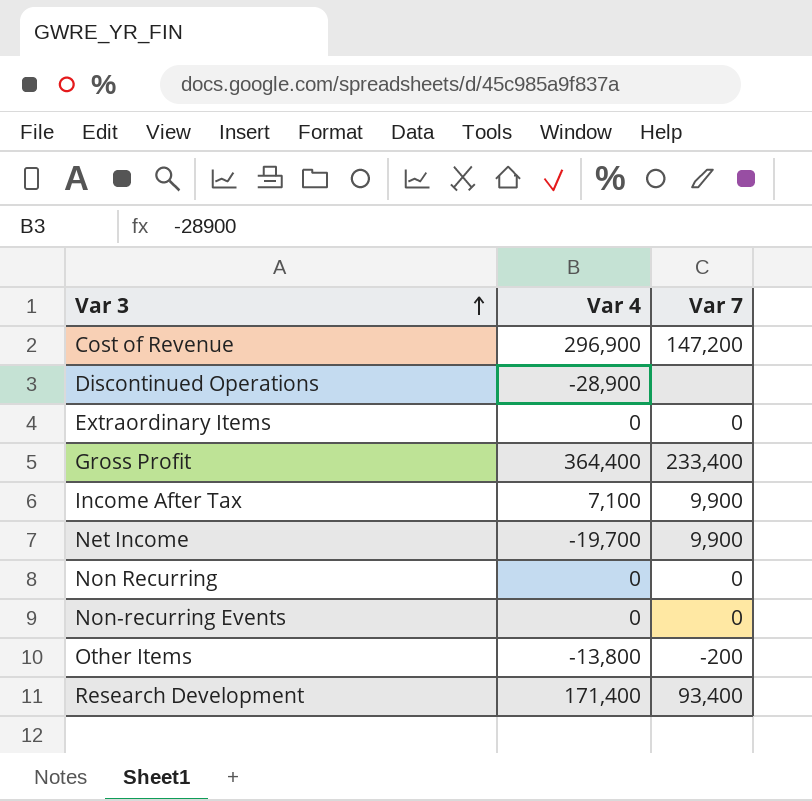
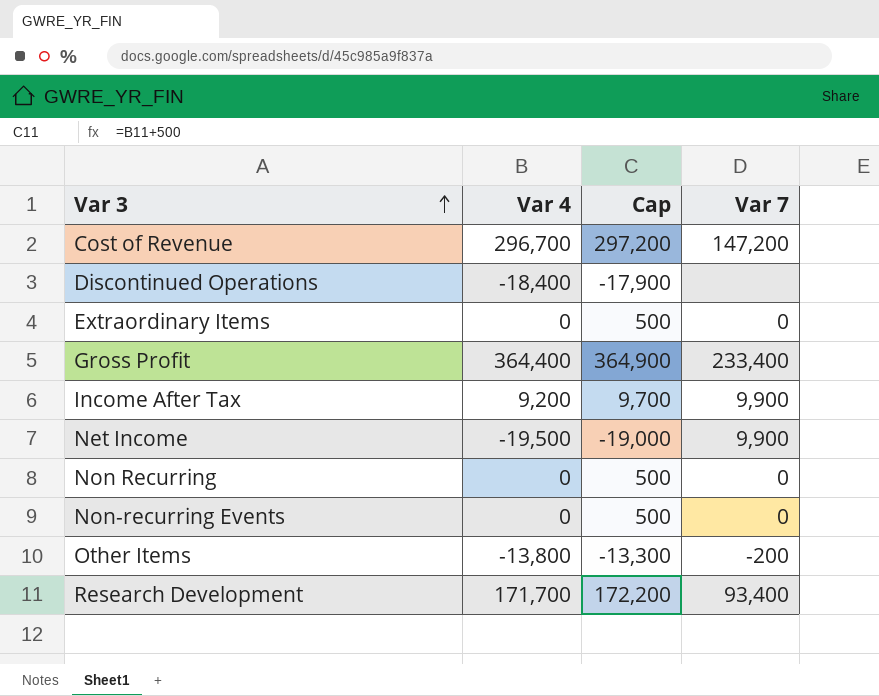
column Cap | formula: none -> [Var 4] + 500
Cost of Revenue | Var 4: 296,900 -> 296,700
Discontinued Operations | Var 4: -28,900 -> -18,400
Income After Tax | Var 4: 7,100 -> 9,200
Net Income | Var 4: -19,700 -> -19,500
Research Development | Var 4: 171,400 -> 171,700

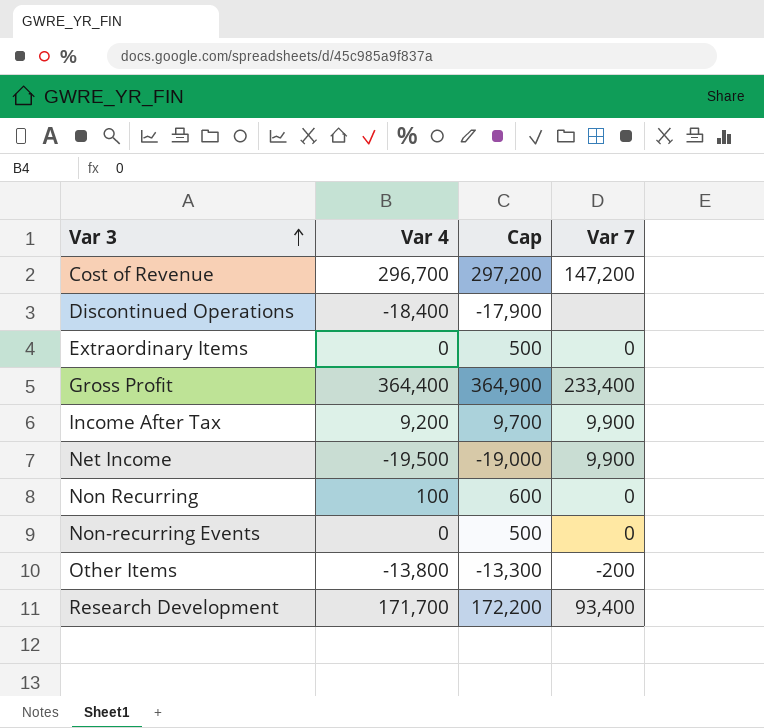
Non Recurring | Var 4: 0 -> 100
Non Recurring | Cap: 500 -> 600

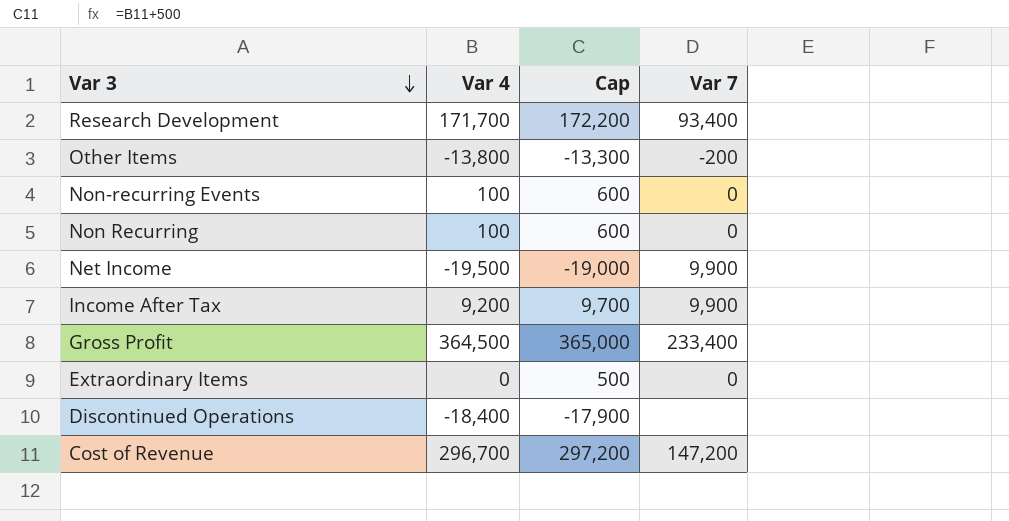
row order: Var 3 ascending -> Var 3 descending
Non-recurring Events | Var 4: 0 -> 100
Non-recurring Events | Cap: 500 -> 600
Gross Profit | Var 4: 364,400 -> 364,500
Gross Profit | Cap: 364,900 -> 365,000

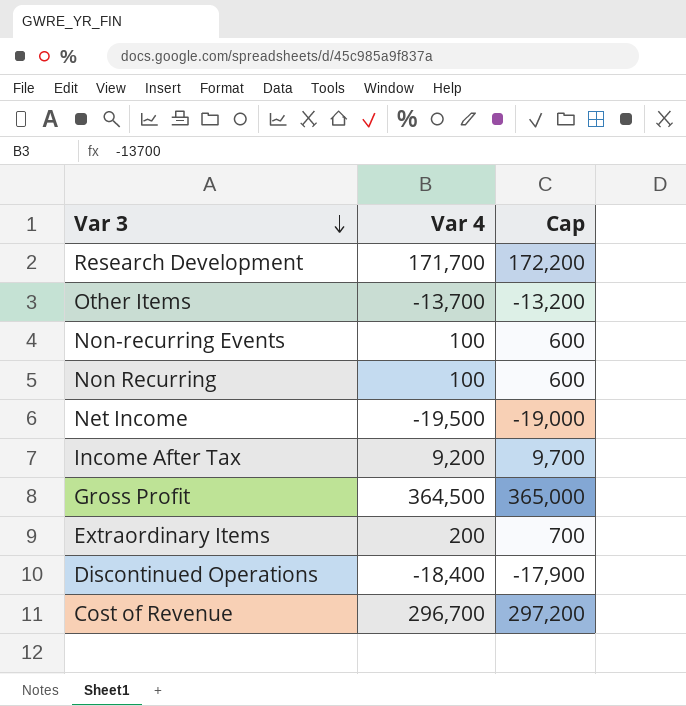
column Var 7 | position: 4 -> none
Other Items | Var 4: -13,800 -> -13,700
Other Items | Cap: -13,300 -> -13,200
Extraordinary Items | Var 4: 0 -> 200
Extraordinary Items | Cap: 500 -> 700

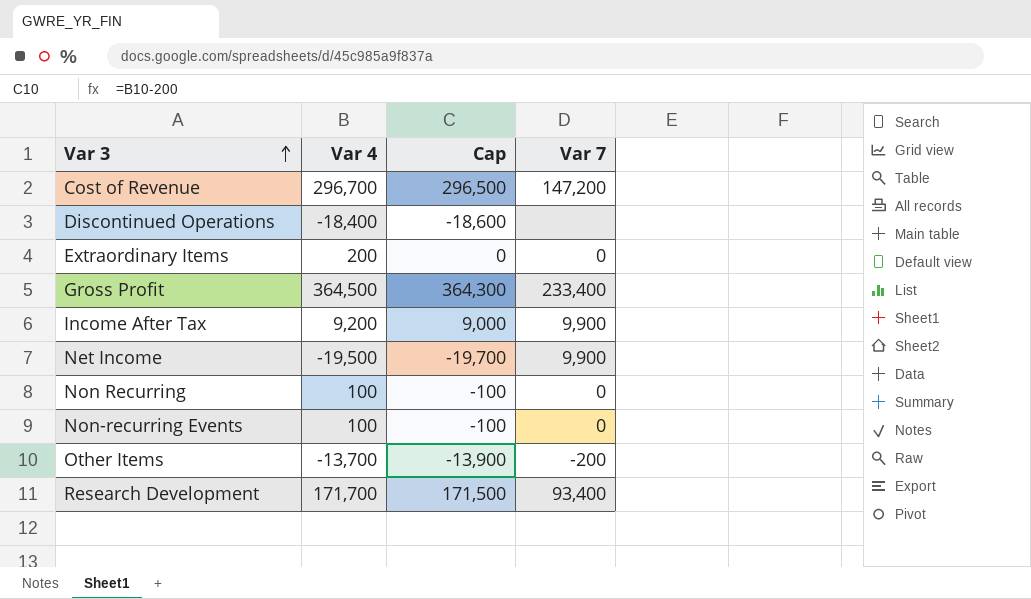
row order: Var 3 descending -> Var 3 ascending
column Cap | formula: [Var 4] + 500 -> [Var 4] - 200
column Var 7 | position: none -> 4

